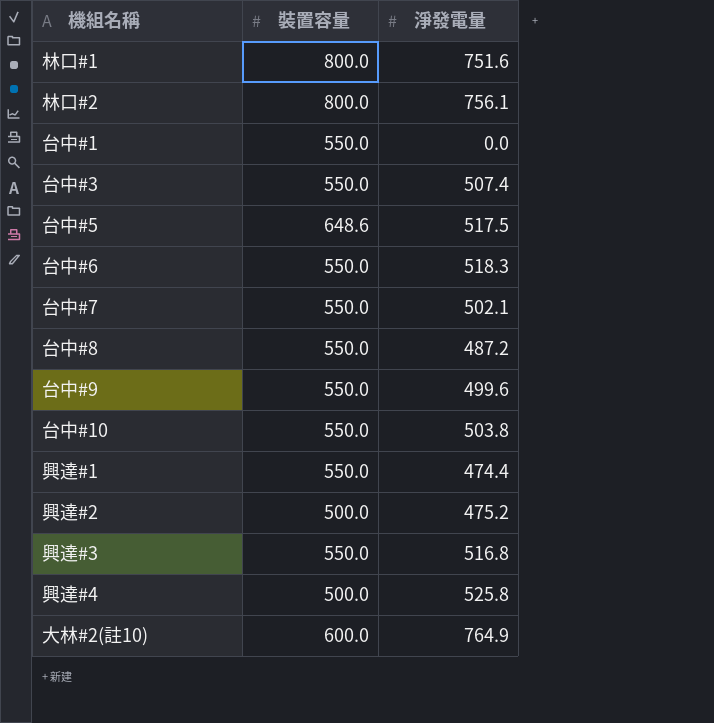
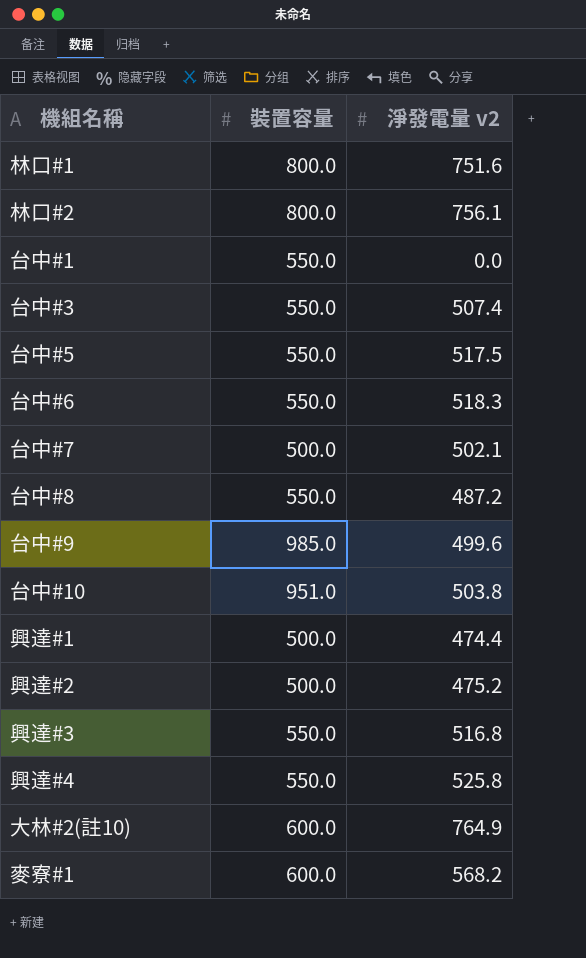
column name: 淨發電量 -> 淨發電量 v2
台中#5 | 裝置容量: 648.6 -> 550.0
台中#7 | 裝置容量: 550.0 -> 500.0
台中#9 | 裝置容量: 550.0 -> 985.0
台中#10 | 裝置容量: 550.0 -> 951.0
興達#1 | 裝置容量: 550.0 -> 500.0
興達#4 | 裝置容量: 500.0 -> 550.0
row 麥寮#1: none -> 600.0 | 568.2

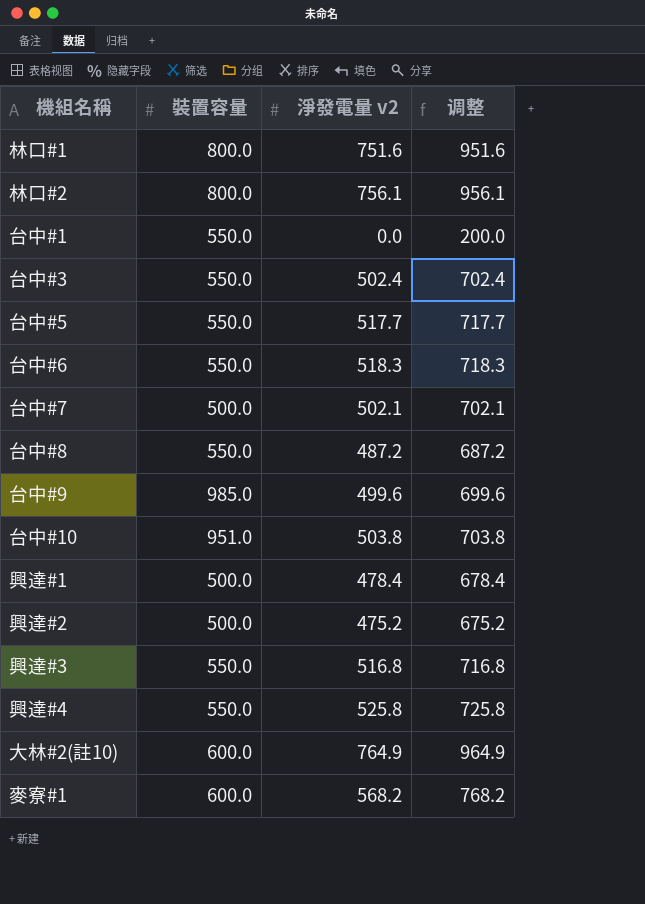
column 调整 | formula: none -> [淨發電量 v2] + 200
台中#3 | 淨發電量 v2: 507.4 -> 502.4
台中#5 | 淨發電量 v2: 517.5 -> 517.7
興達#1 | 淨發電量 v2: 474.4 -> 478.4

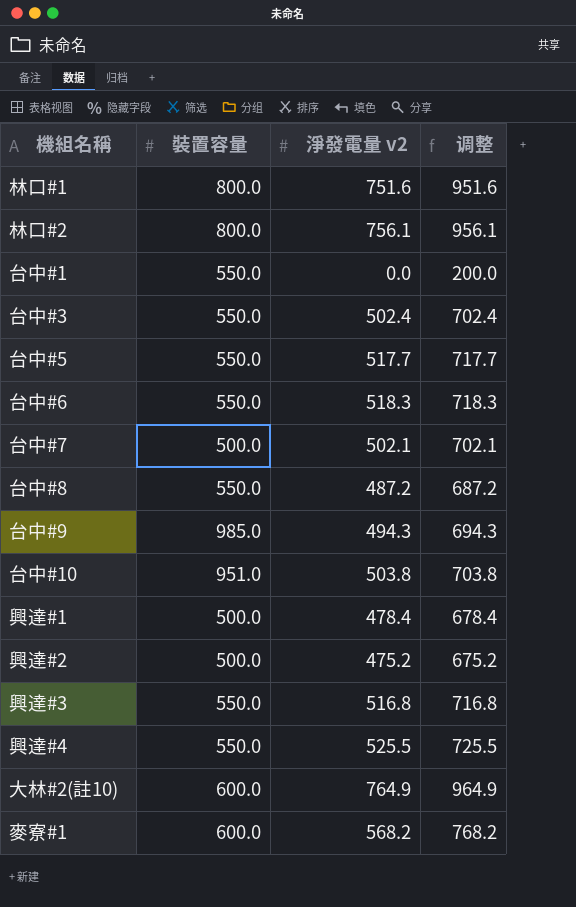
台中#9 | 淨發電量 v2: 499.6 -> 494.3
台中#9 | 调整: 699.6 -> 694.3
興達#4 | 淨發電量 v2: 525.8 -> 525.5
興達#4 | 调整: 725.8 -> 725.5

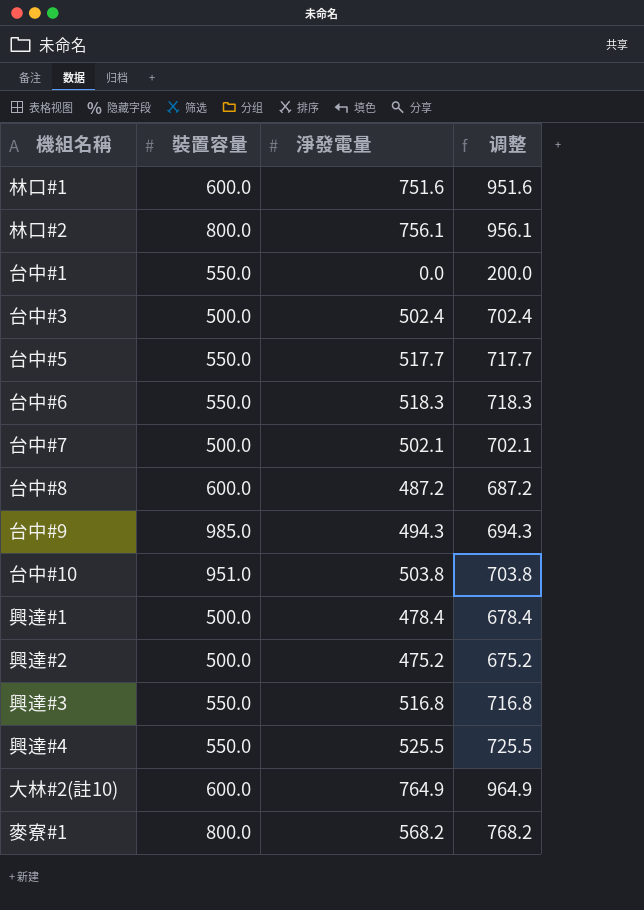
column name: 淨發電量 v2 -> 淨發電量
林口#1 | 裝置容量: 800.0 -> 600.0
台中#3 | 裝置容量: 550.0 -> 500.0
台中#8 | 裝置容量: 550.0 -> 600.0
麥寮#1 | 裝置容量: 600.0 -> 800.0

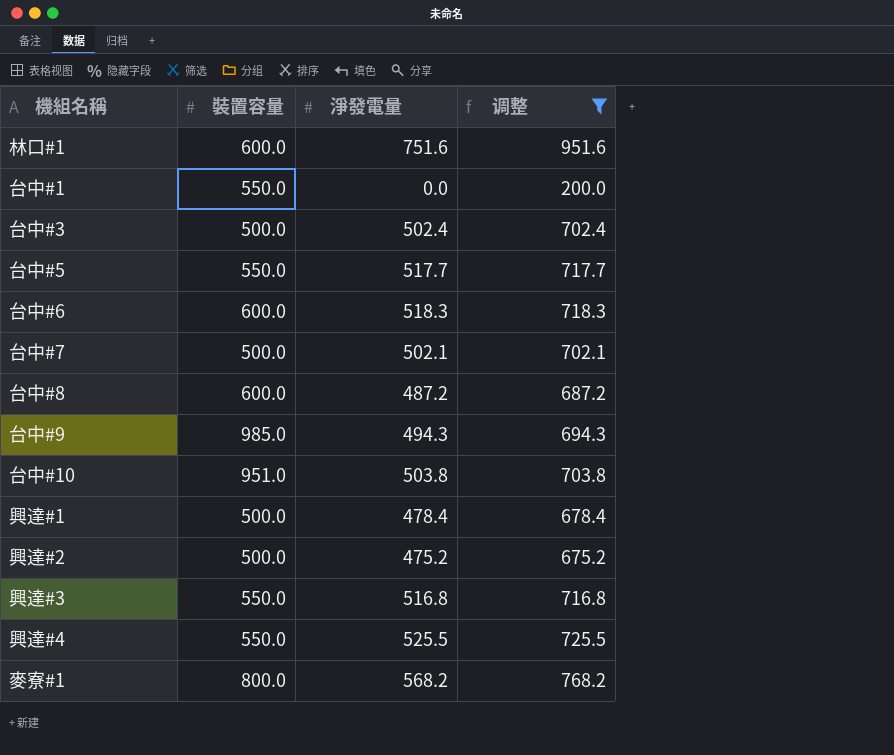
filter: none -> 调整 <= 951.6
台中#6 | 裝置容量: 550.0 -> 600.0

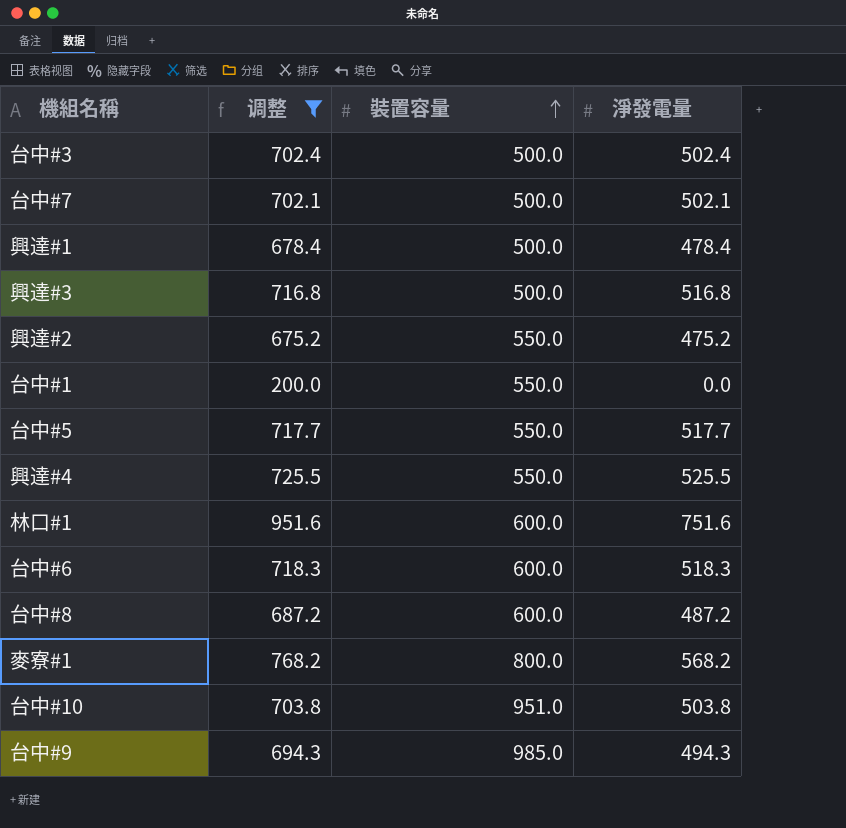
row order: none -> 裝置容量 ascending
column 调整 | position: 4 -> 2
興達#3 | 裝置容量: 550.0 -> 500.0
興達#2 | 裝置容量: 500.0 -> 550.0

